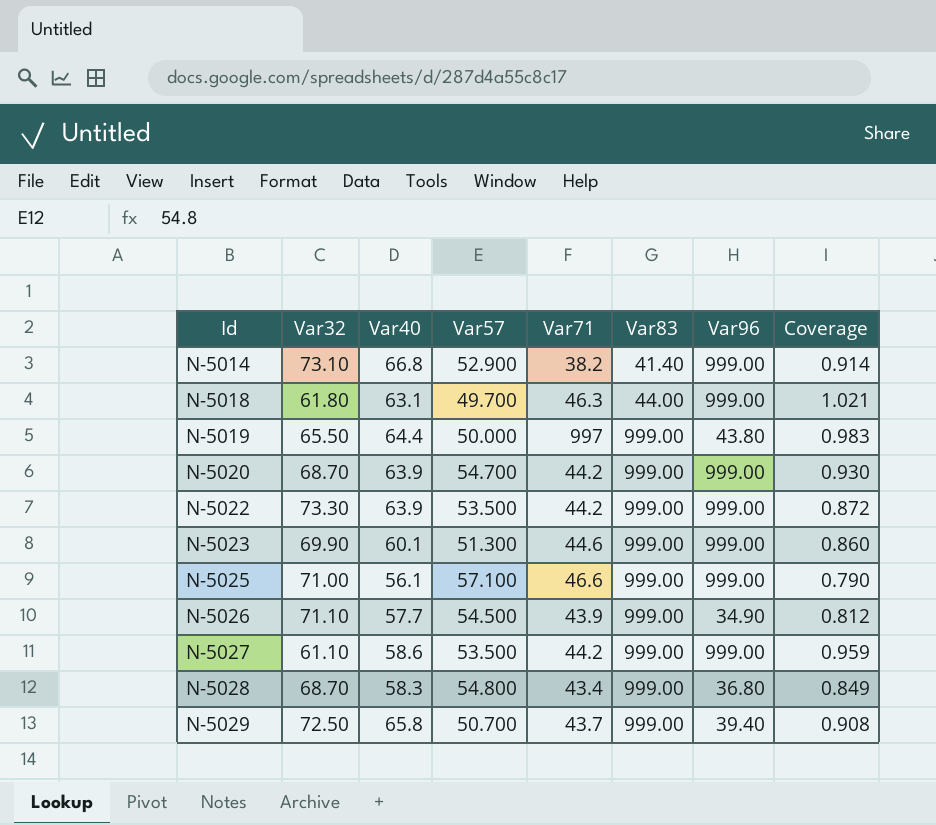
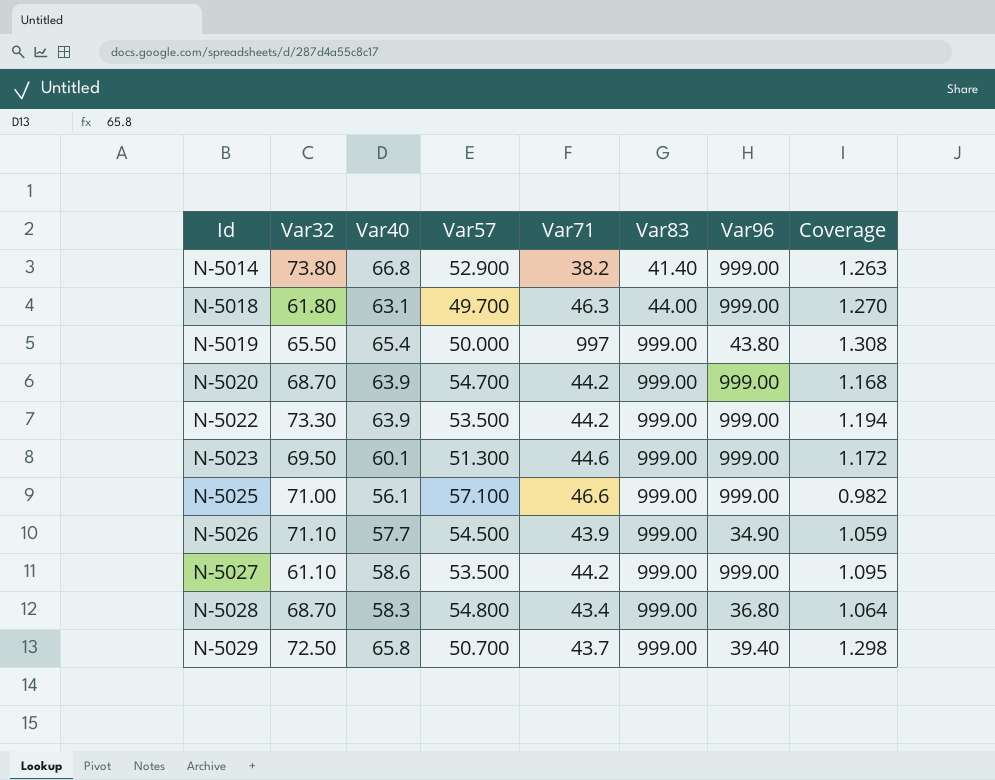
column Coverage | formula: [Var40] / [Var32] -> [Var40] / [Var57]
N-5014 | Var32: 73.10 -> 73.80
N-5019 | Var40: 64.4 -> 65.4
N-5023 | Var32: 69.90 -> 69.50

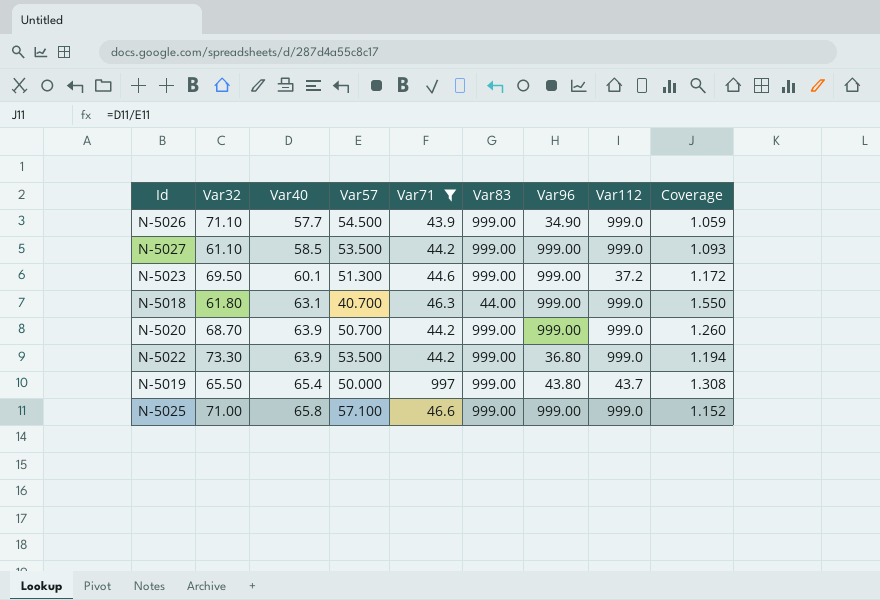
filter: none -> Var71 >= 43.9
row order: Id ascending -> Var40 ascending
column Var112 | position: none -> 8
N-5027 | Var40: 58.6 -> 58.5
N-5027 | Coverage: 1.095 -> 1.093
N-5018 | Var57: 49.700 -> 40.700
N-5018 | Coverage: 1.270 -> 1.550
N-5020 | Var57: 54.700 -> 50.700
N-5020 | Coverage: 1.168 -> 1.260
N-5022 | Var96: 999.00 -> 36.80
N-5025 | Var40: 56.1 -> 65.8
N-5025 | Coverage: 0.982 -> 1.152

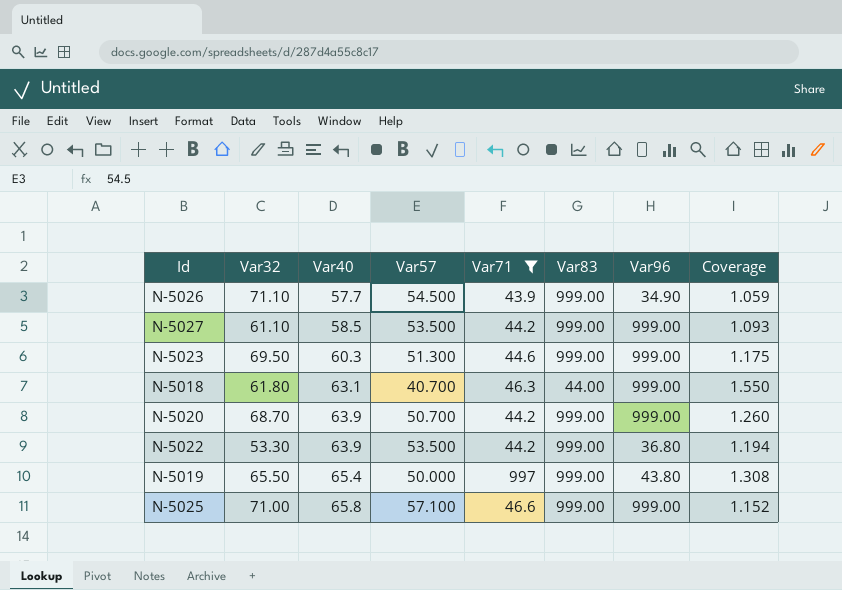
column Var112 | position: 8 -> none
N-5023 | Var40: 60.1 -> 60.3
N-5023 | Coverage: 1.172 -> 1.175
N-5022 | Var32: 73.30 -> 53.30

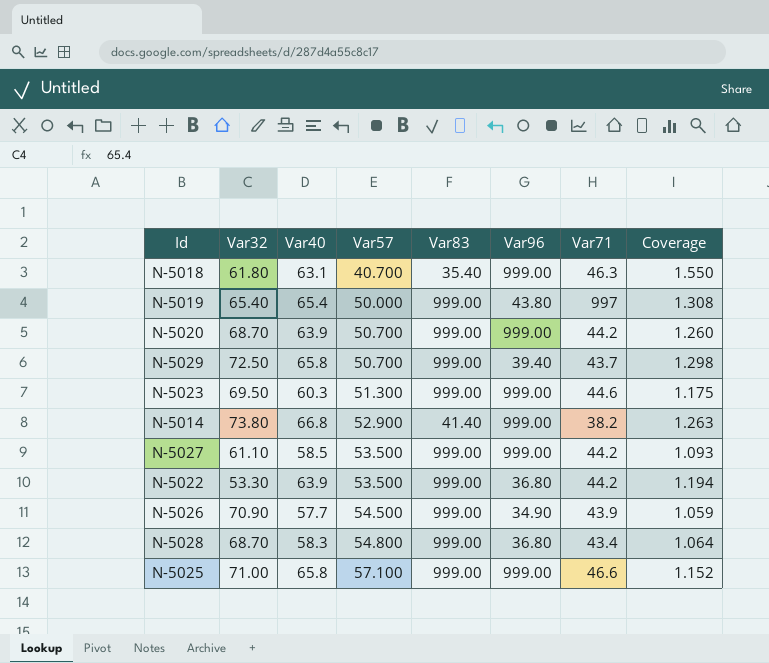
filter: Var71 >= 43.9 -> none
row order: Var40 ascending -> Var57 ascending
column Var71 | position: 5 -> 7
N-5018 | Var83: 44.00 -> 35.40
N-5019 | Var32: 65.50 -> 65.40
N-5026 | Var32: 71.10 -> 70.90

